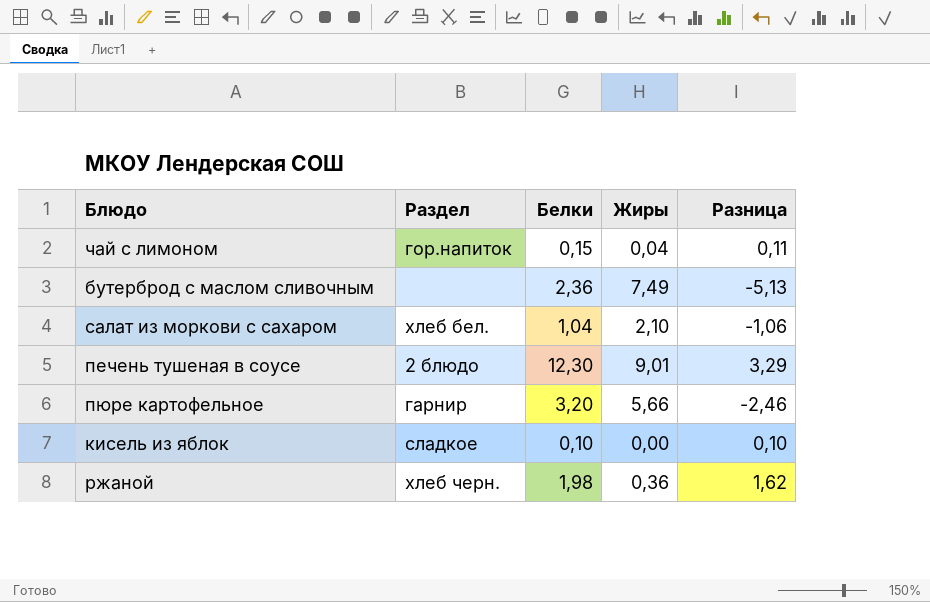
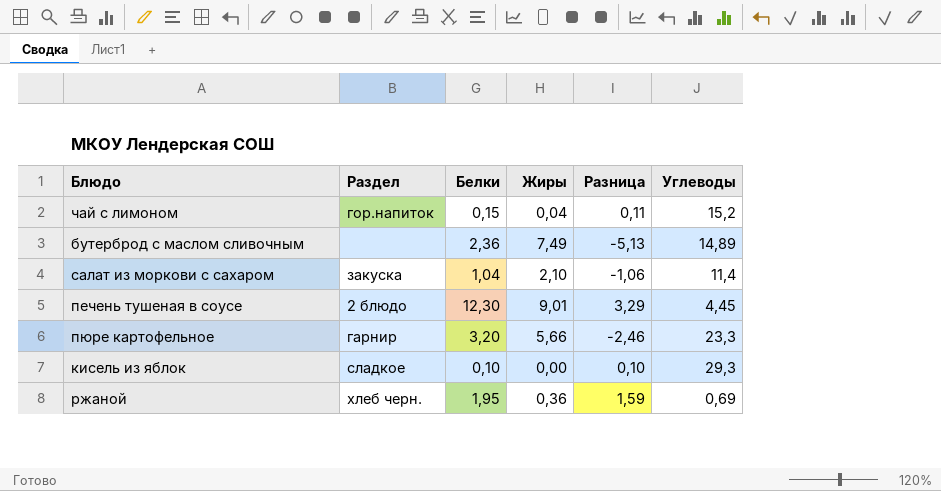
column Углеводы | position: none -> 6
салат из моркови с сахаром | Раздел: хлеб бел. -> закуска
ржаной | Белки: 1,98 -> 1,95
ржаной | Разница: 1,62 -> 1,59

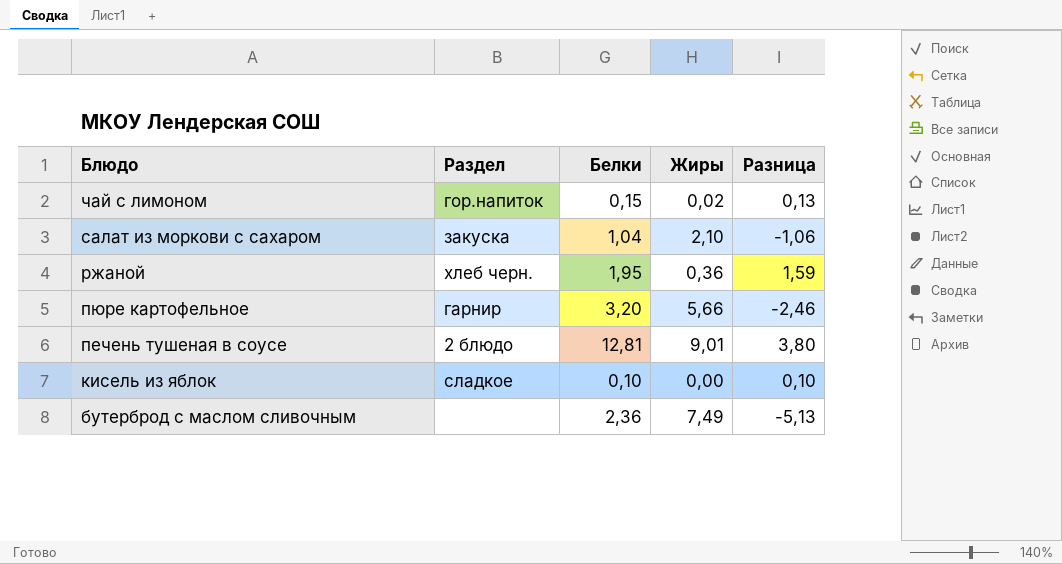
row order: none -> Блюдо descending
column Углеводы | position: 6 -> none
чай с лимоном | Жиры: 0,04 -> 0,02
чай с лимоном | Разница: 0,11 -> 0,13
печень тушеная в соусе | Белки: 12,30 -> 12,81
печень тушеная в соусе | Разница: 3,29 -> 3,80

